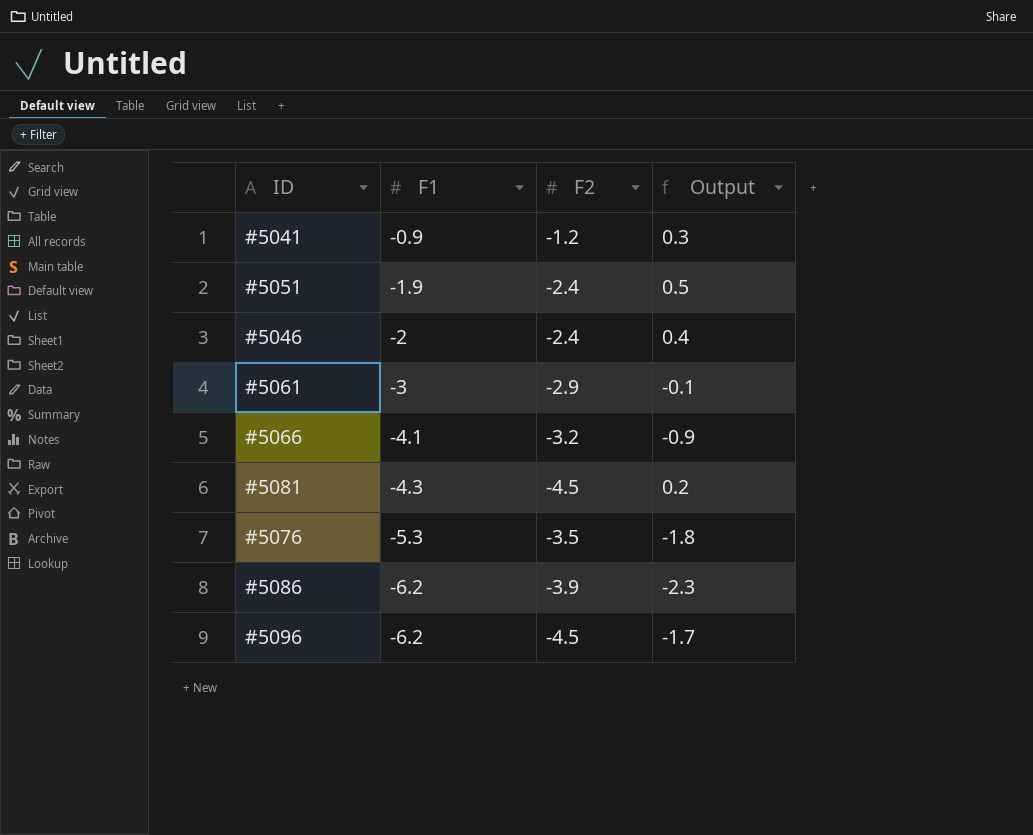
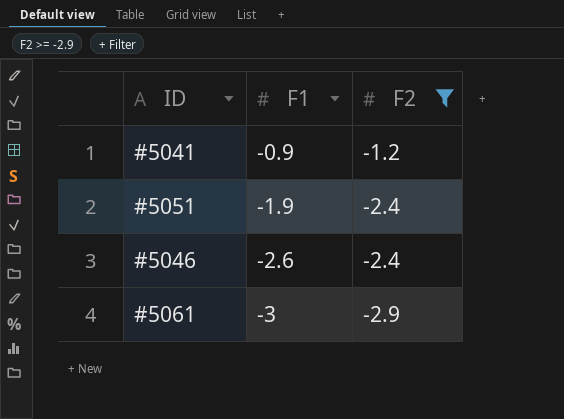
filter: none -> F2 >= -2.9
column Output | formula: [F1] - [F2] -> none
#5046 | F1: -2 -> -2.6

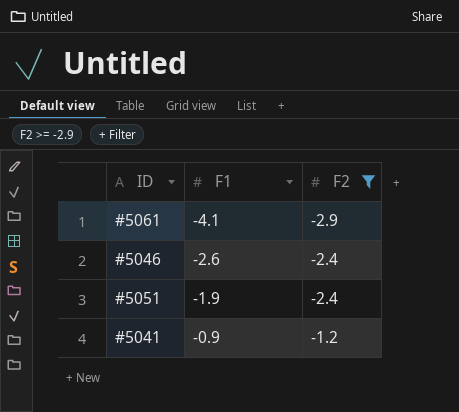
row order: F1 descending -> F1 ascending
#5061 | F1: -3 -> -4.1

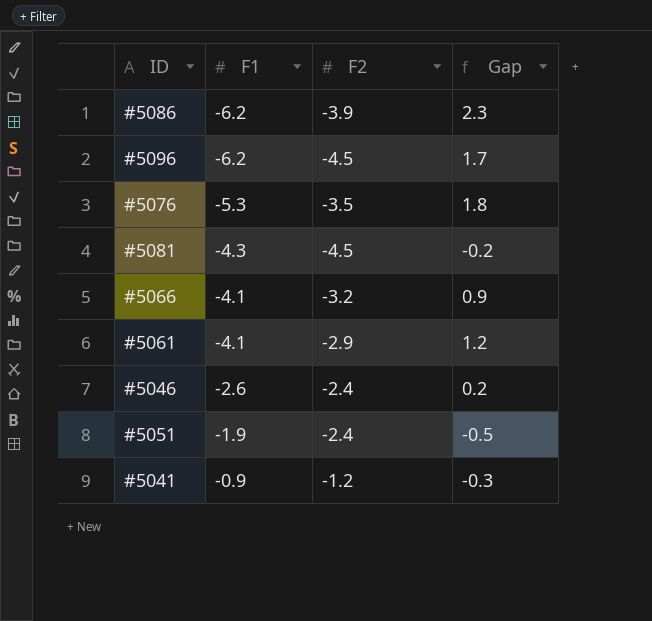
filter: F2 >= -2.9 -> none
column Gap | formula: none -> [F2] - [F1]

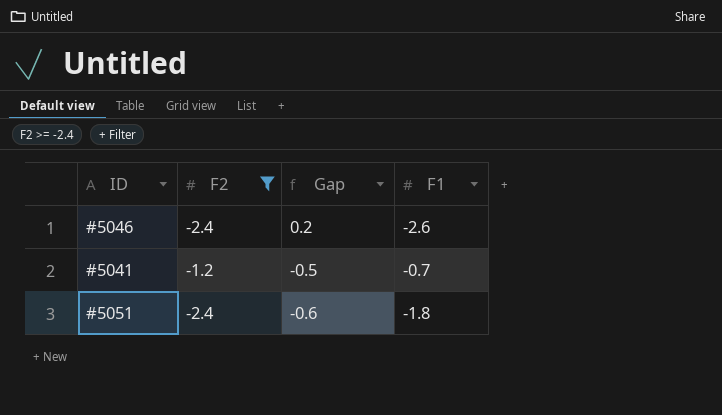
filter: none -> F2 >= -2.4
row order: F1 ascending -> Gap descending
column F1 | position: 2 -> 4
#5041 | Gap: -0.3 -> -0.5
#5041 | F1: -0.9 -> -0.7
#5051 | Gap: -0.5 -> -0.6
#5051 | F1: -1.9 -> -1.8

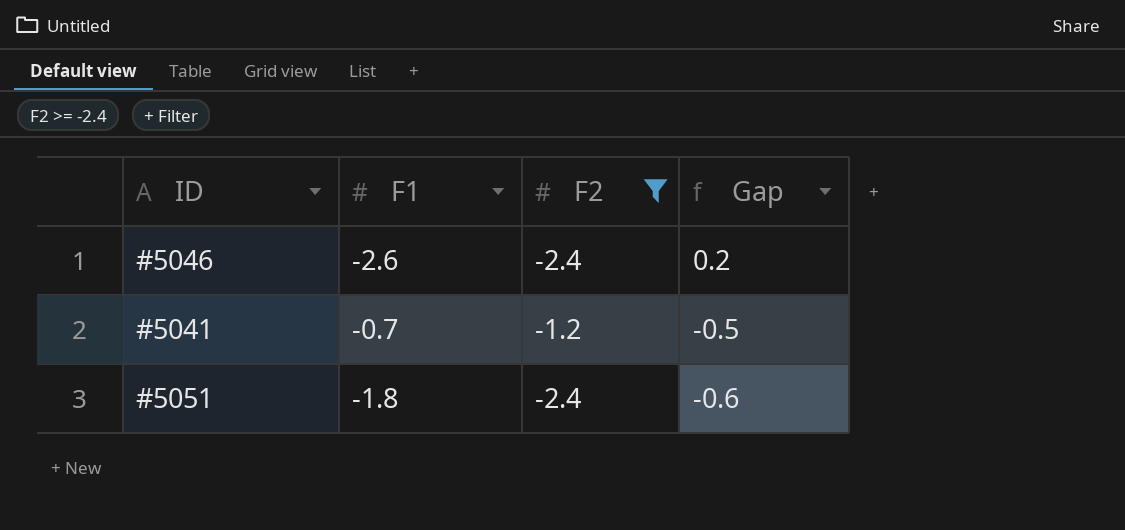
column F1 | position: 4 -> 2

